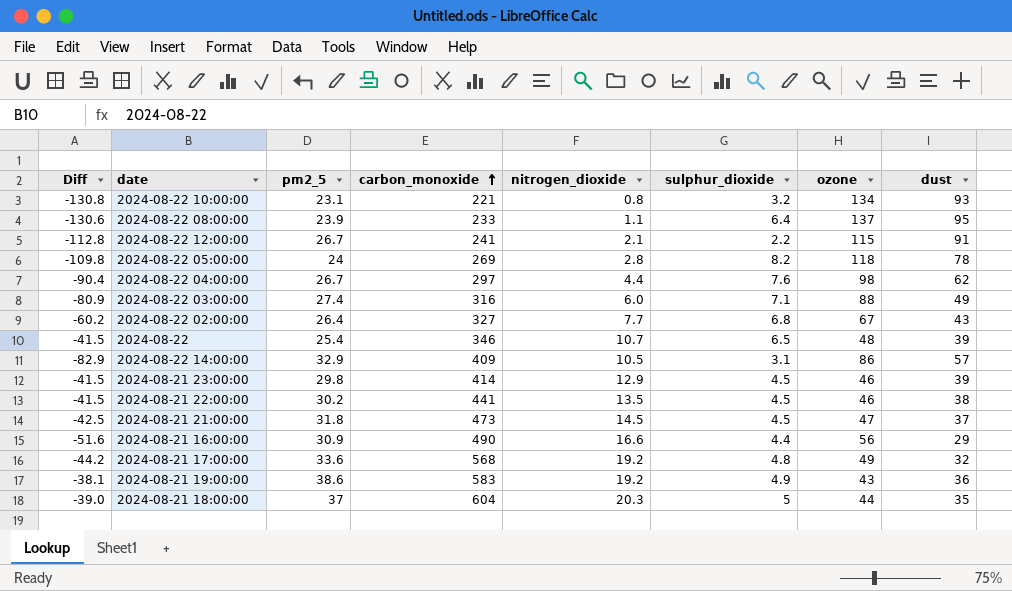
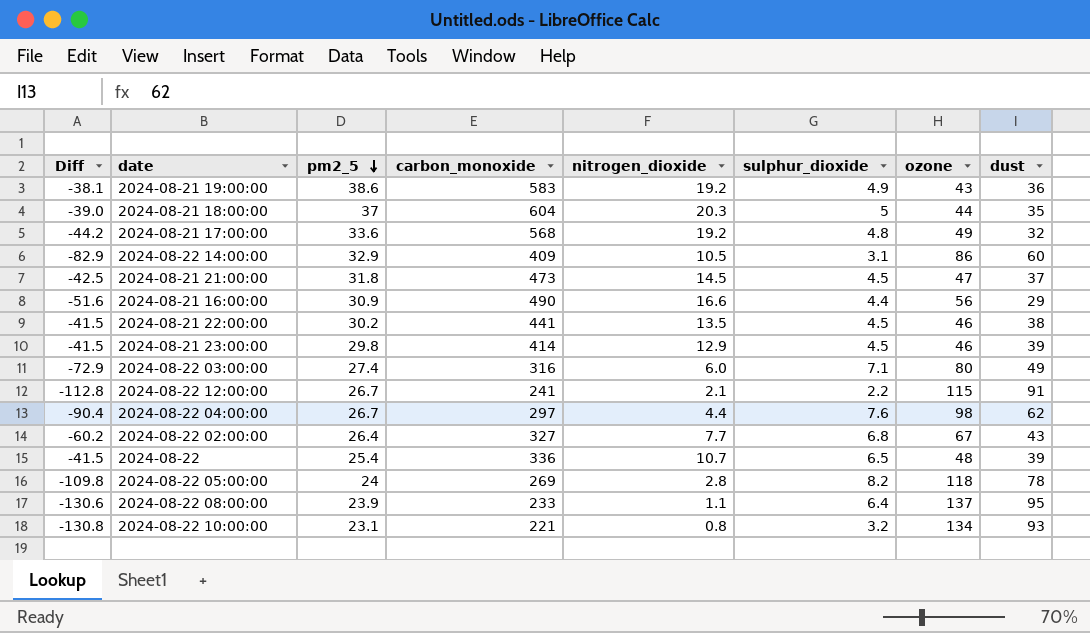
row order: carbon_monoxide ascending -> pm2_5 descending
2024-08-22 14:00:00 | dust: 57 -> 60
2024-08-22 03:00:00 | Diff: -80.9 -> -72.9
2024-08-22 03:00:00 | ozone: 88 -> 80
2024-08-22 | carbon_monoxide: 346 -> 336

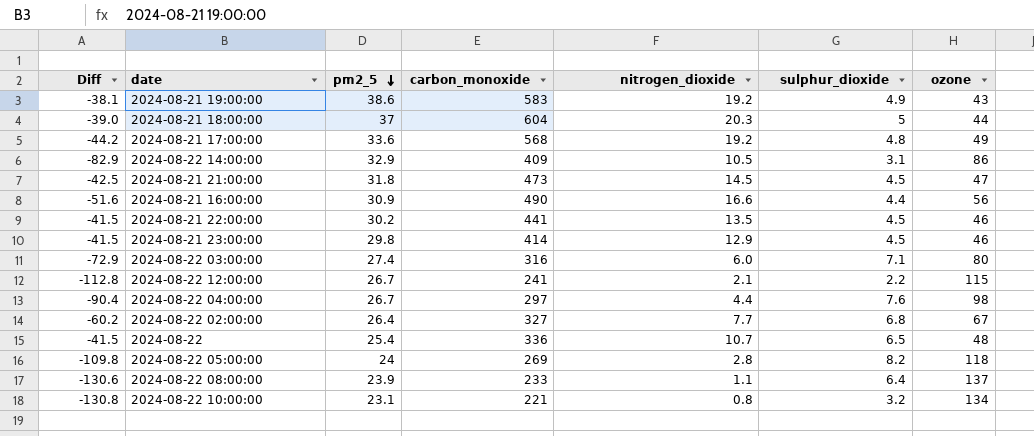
column dust | position: 8 -> none

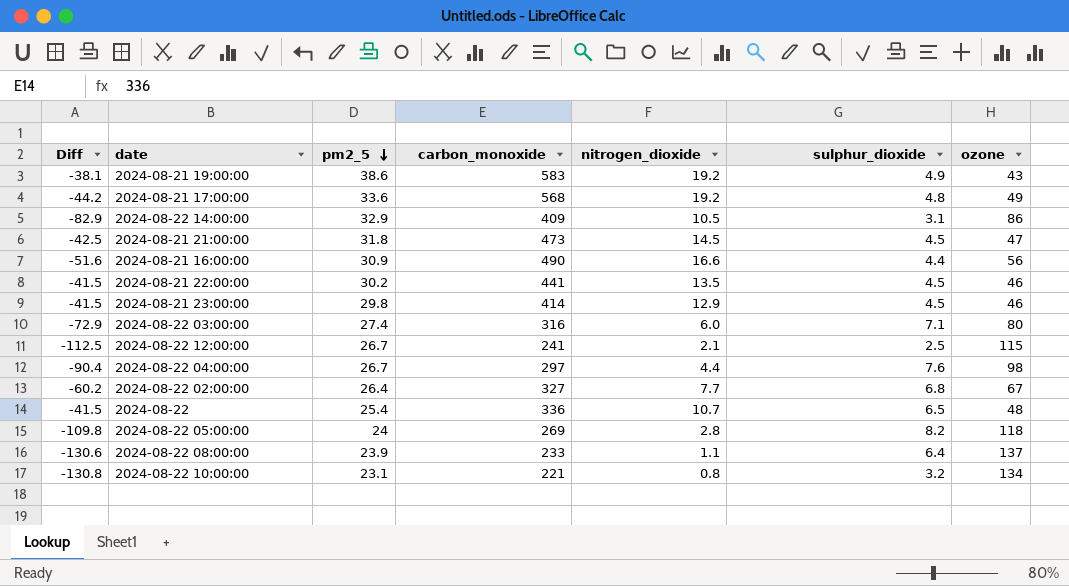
row 2024-08-21 18:00:00: -39.0 | 37 | 604 | 20.3 | 5 | 44 -> none
2024-08-22 12:00:00 | Diff: -112.8 -> -112.5
2024-08-22 12:00:00 | sulphur_dioxide: 2.2 -> 2.5

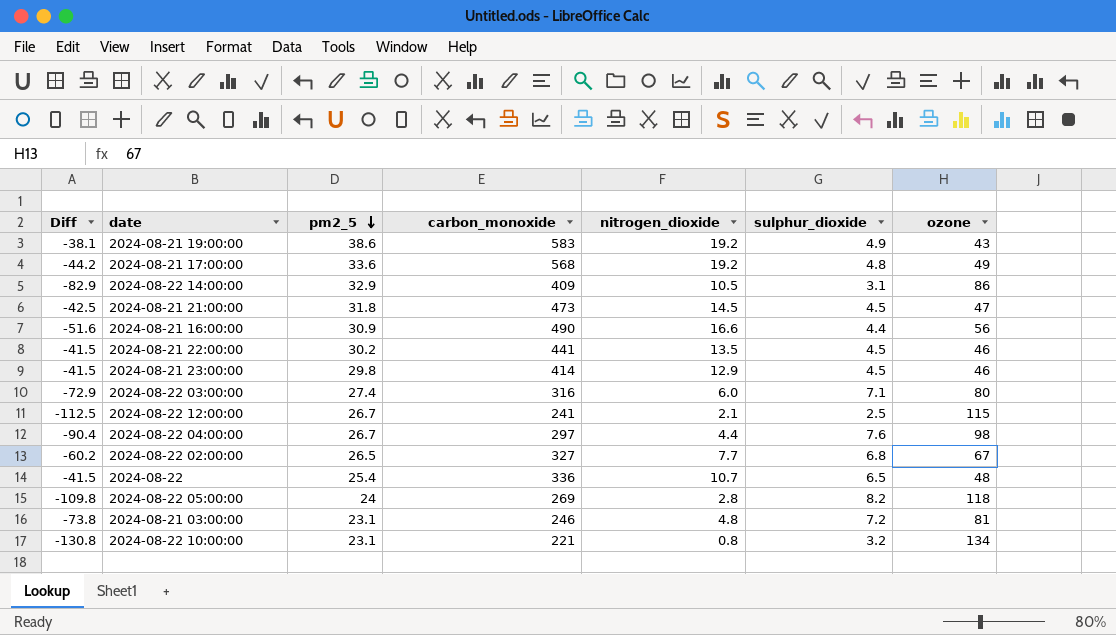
row 2024-08-22 08:00:00: -130.6 | 23.9 | 233 | 1.1 | 6.4 | 137 -> none
2024-08-22 02:00:00 | pm2_5: 26.4 -> 26.5
row 2024-08-21 03:00:00: none -> -73.8 | 23.1 | 246 | 4.8 | 7.2 | 81

